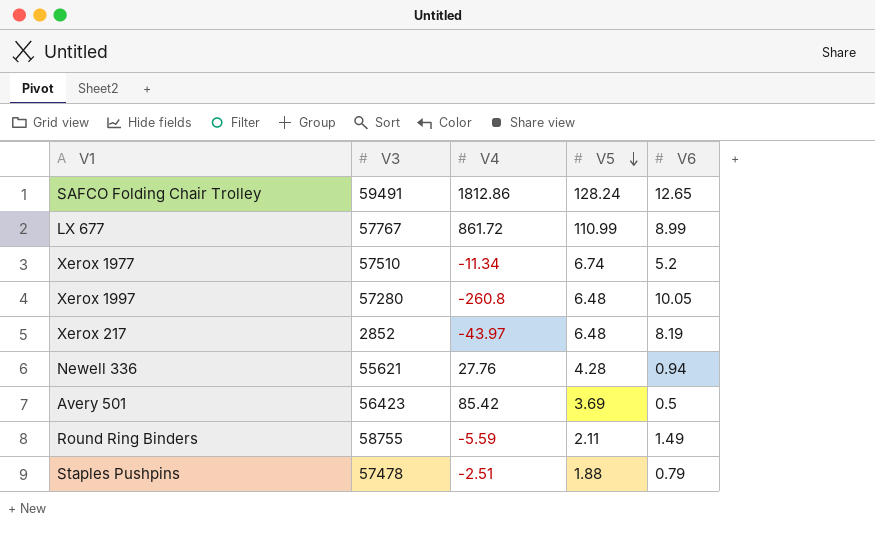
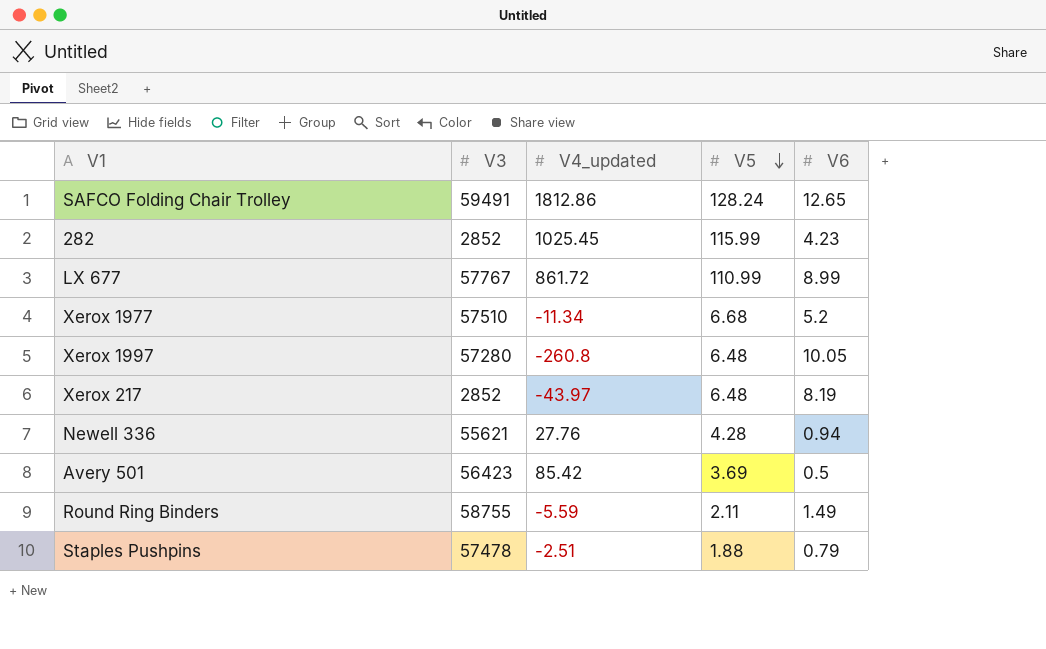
column name: V4 -> V4_updated
row 282: none -> 2852 | 1025.45 | 115.99 | 4.23
Xerox 1977 | V5: 6.74 -> 6.68

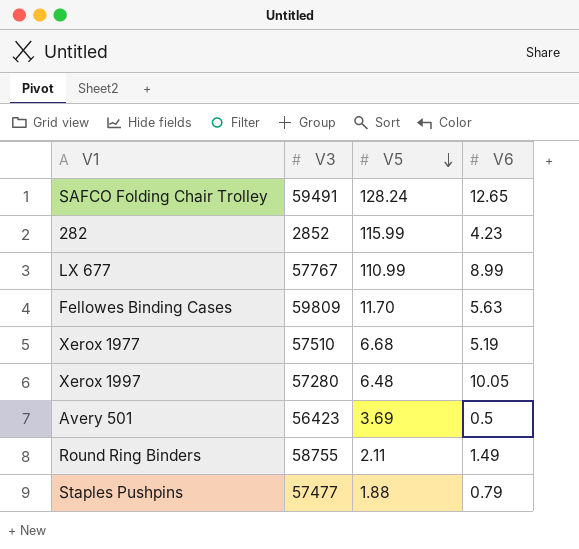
column V4_updated | position: 3 -> none
row Xerox 217: 2852 | -43.97 | 6.48 | 8.19 -> none
row Newell 336: 55621 | 27.76 | 4.28 | 0.94 -> none
row Fellowes Binding Cases: none -> 59809 | 11.70 | 5.63
Xerox 1977 | V6: 5.2 -> 5.19
Staples Pushpins | V3: 57478 -> 57477

